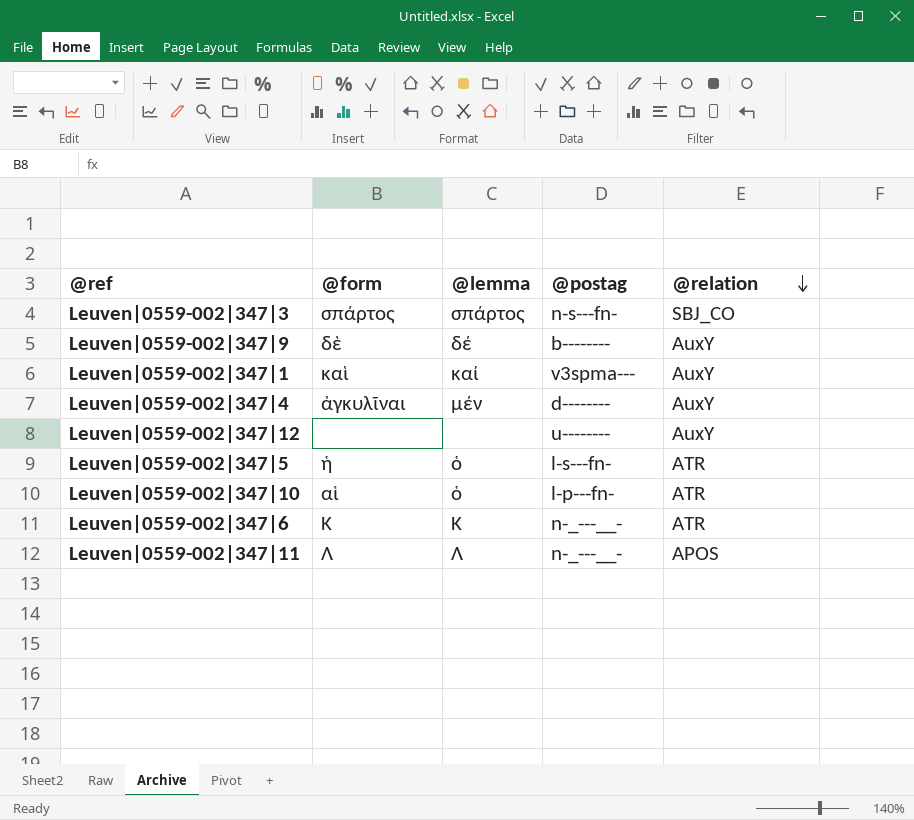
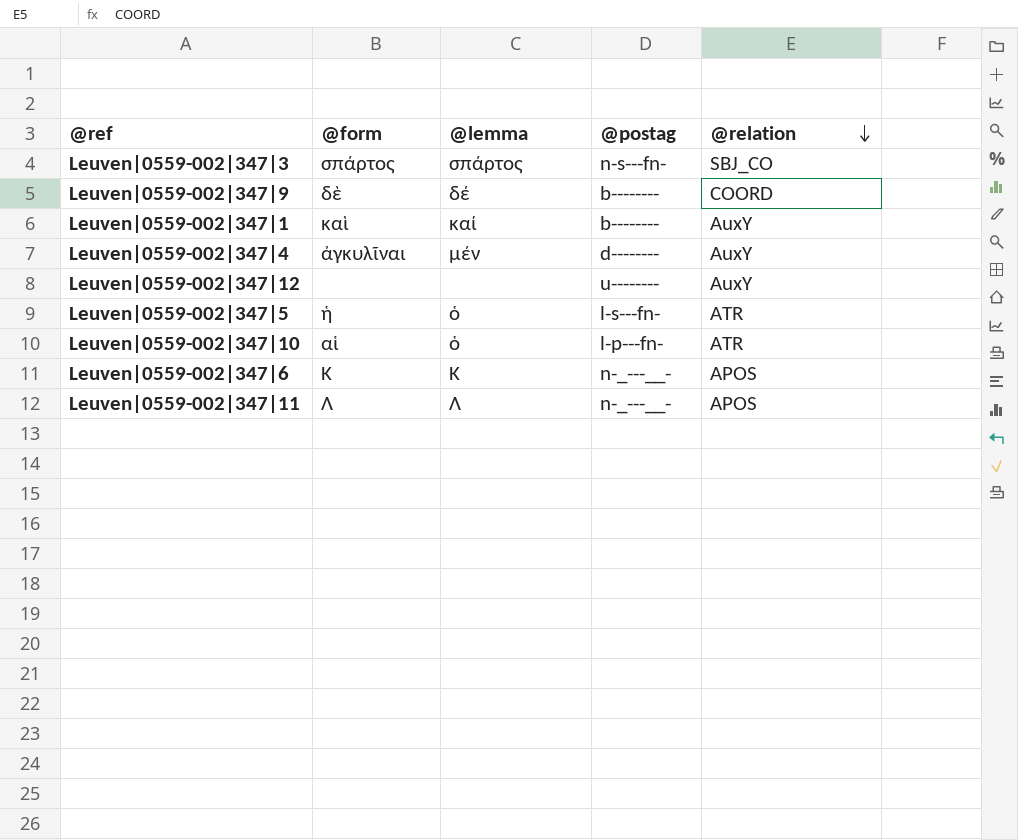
Leuven|0559-002|347|9 | @relation: AuxY -> COORD
Leuven|0559-002|347|1 | @postag: v3spma--- -> b--------
Leuven|0559-002|347|6 | @relation: ATR -> APOS

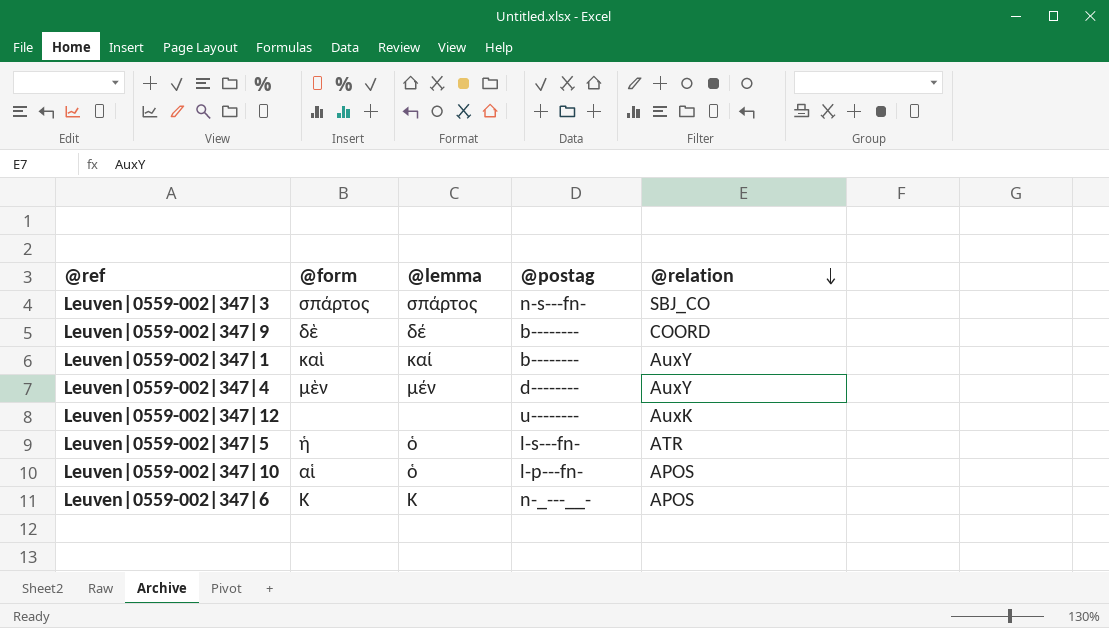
row Leuven|0559-002|347|11: Λ | Λ | n-_---__- | APOS -> none
Leuven|0559-002|347|4 | @form: ἀγκυλῖναι -> μὲν
Leuven|0559-002|347|12 | @relation: AuxY -> AuxK
Leuven|0559-002|347|10 | @relation: ATR -> APOS

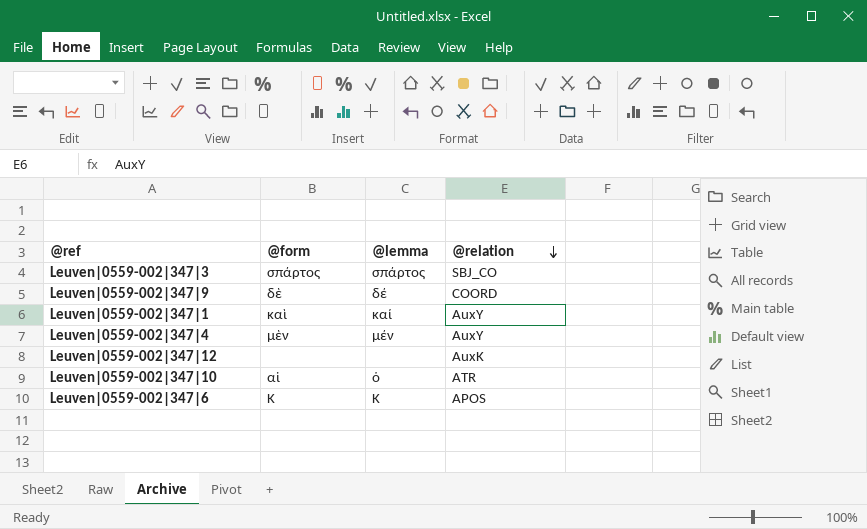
column @postag | position: 4 -> none
row Leuven|0559-002|347|5: ἡ | ὁ | l-s---fn- | ATR -> none
Leuven|0559-002|347|10 | @relation: APOS -> ATR

